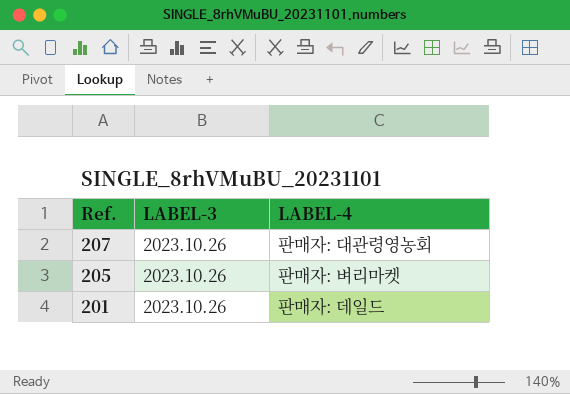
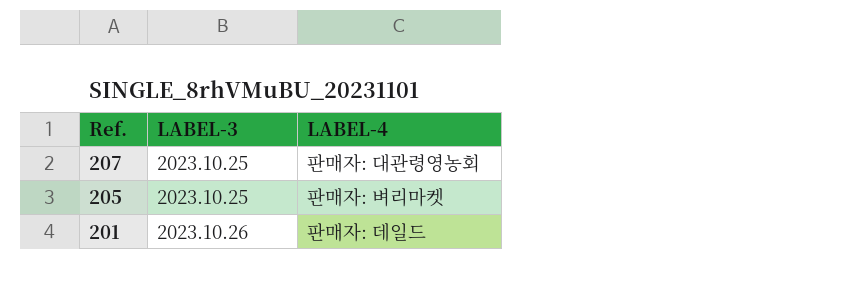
207 | LABEL-3: 2023.10.26 -> 2023.10.25
205 | LABEL-3: 2023.10.26 -> 2023.10.25

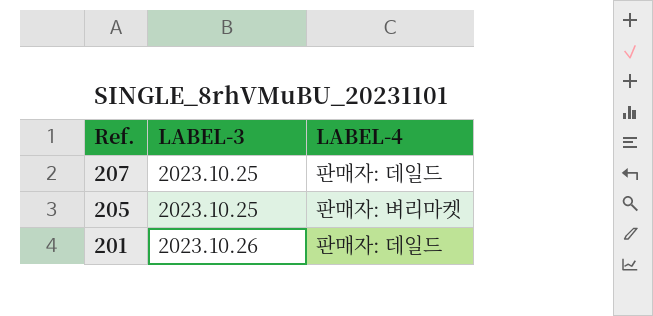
207 | LABEL-4: 판매자: 대관령영농회 -> 판매자: 데일드

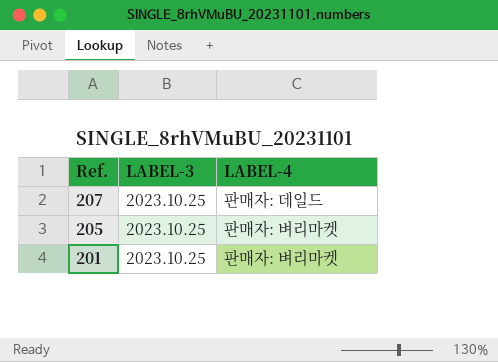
201 | LABEL-3: 2023.10.26 -> 2023.10.25
201 | LABEL-4: 판매자: 데일드 -> 판매자: 벼리마켓

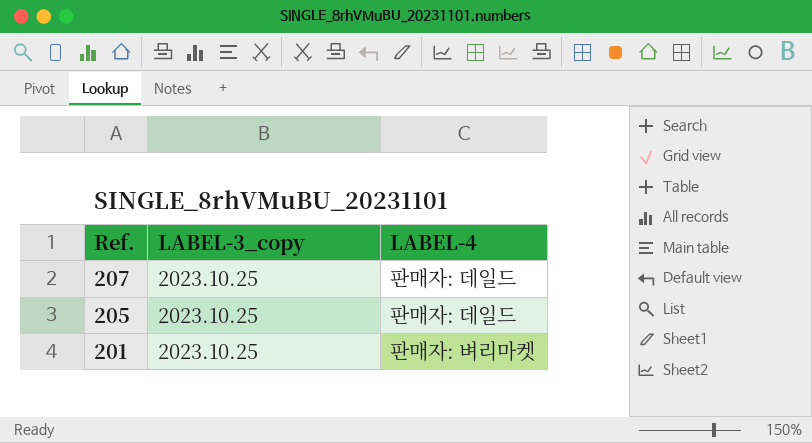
column name: LABEL-3 -> LABEL-3_copy
205 | LABEL-4: 판매자: 벼리마켓 -> 판매자: 데일드

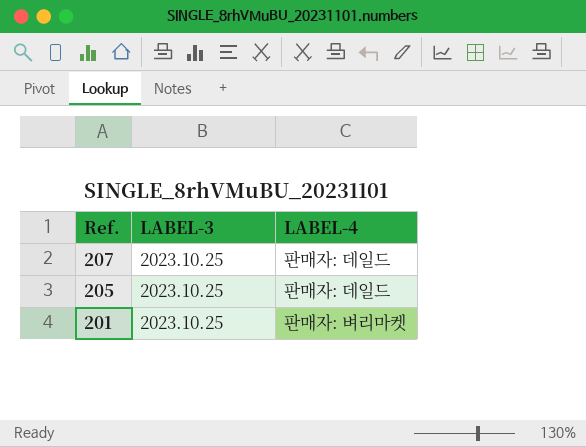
column name: LABEL-3_copy -> LABEL-3

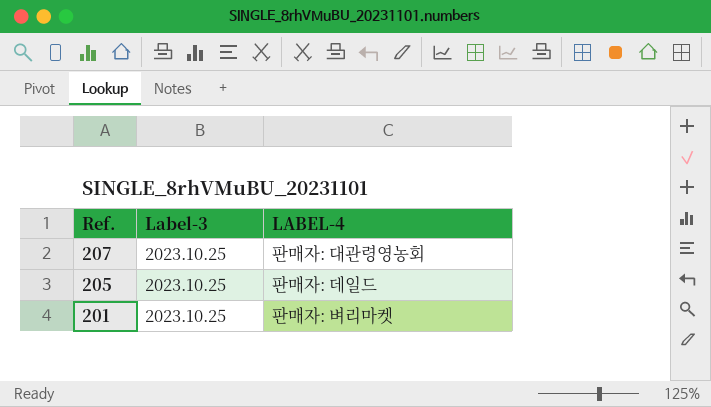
column name: LABEL-3 -> Label-3
207 | LABEL-4: 판매자: 데일드 -> 판매자: 대관령영농회

